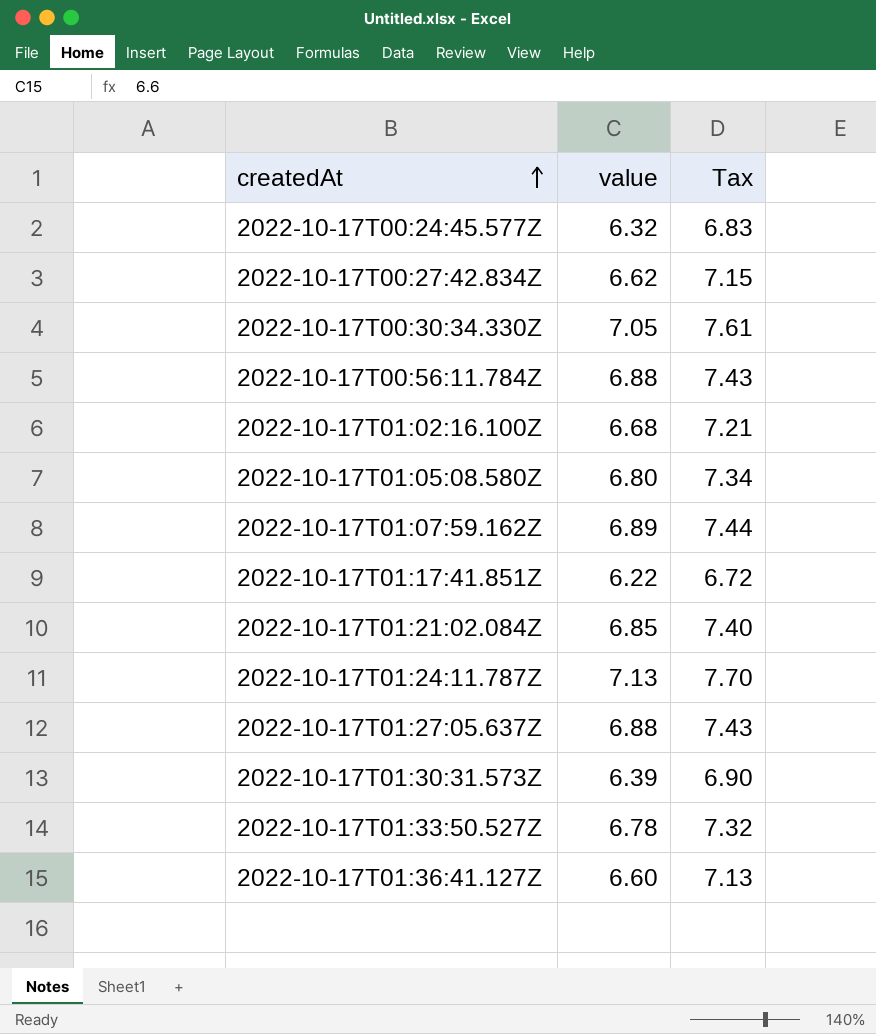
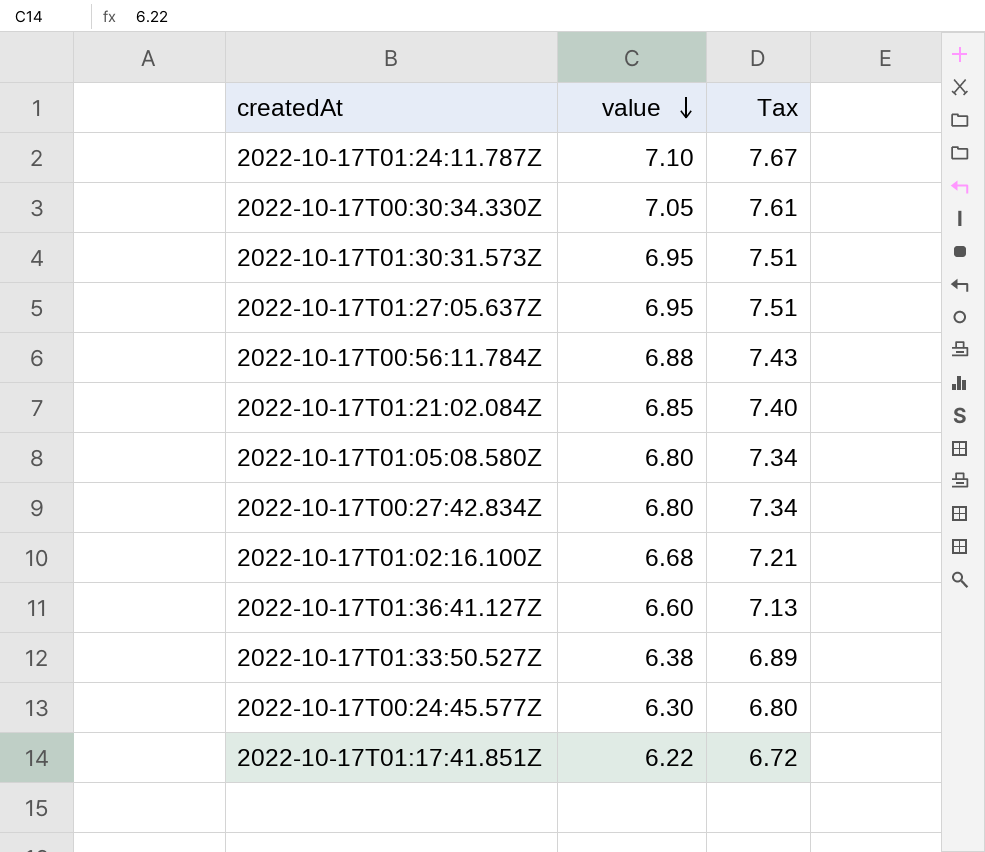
row order: createdAt ascending -> value descending
row 2022-10-17T01:07:59.162Z: 6.89 | 7.44 -> none
2022-10-17T01:24:11.787Z | value: 7.13 -> 7.10
2022-10-17T01:24:11.787Z | Tax: 7.70 -> 7.67
2022-10-17T01:30:31.573Z | value: 6.39 -> 6.95
2022-10-17T01:30:31.573Z | Tax: 6.90 -> 7.51
2022-10-17T01:27:05.637Z | value: 6.88 -> 6.95
2022-10-17T01:27:05.637Z | Tax: 7.43 -> 7.51
2022-10-17T00:27:42.834Z | value: 6.62 -> 6.80
2022-10-17T00:27:42.834Z | Tax: 7.15 -> 7.34
2022-10-17T01:33:50.527Z | value: 6.78 -> 6.38
2022-10-17T01:33:50.527Z | Tax: 7.32 -> 6.89
2022-10-17T00:24:45.577Z | value: 6.32 -> 6.30
2022-10-17T00:24:45.577Z | Tax: 6.83 -> 6.80

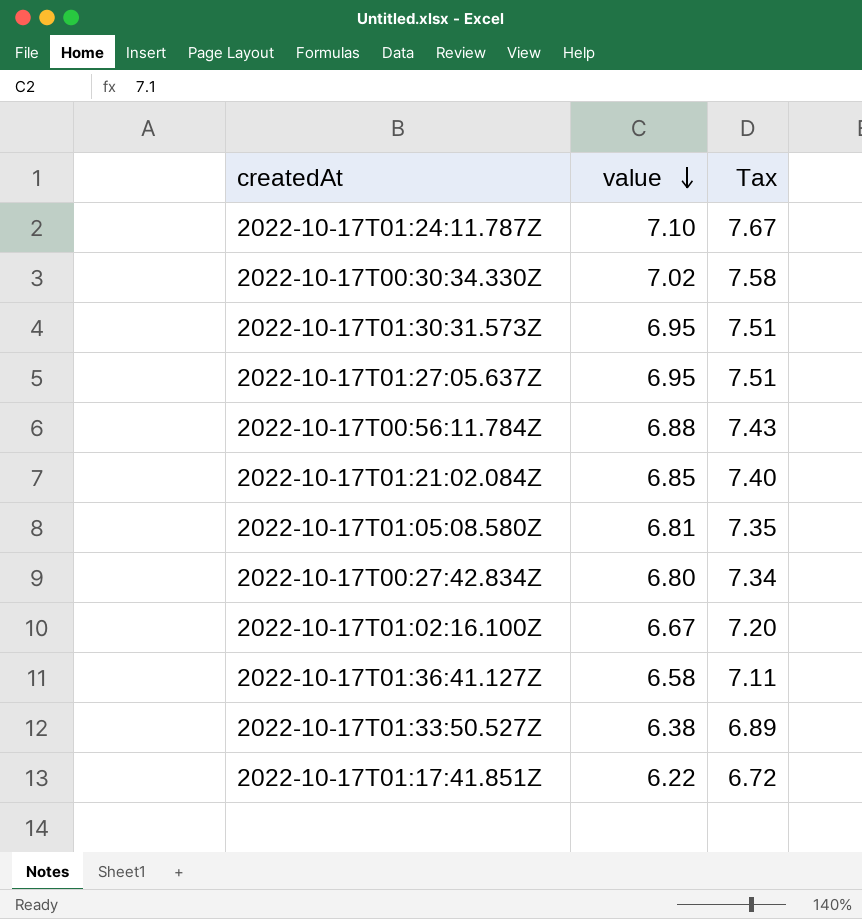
row 2022-10-17T00:24:45.577Z: 6.30 | 6.80 -> none
2022-10-17T00:30:34.330Z | value: 7.05 -> 7.02
2022-10-17T00:30:34.330Z | Tax: 7.61 -> 7.58
2022-10-17T01:05:08.580Z | value: 6.80 -> 6.81
2022-10-17T01:05:08.580Z | Tax: 7.34 -> 7.35
2022-10-17T01:02:16.100Z | value: 6.68 -> 6.67
2022-10-17T01:02:16.100Z | Tax: 7.21 -> 7.20
2022-10-17T01:36:41.127Z | value: 6.60 -> 6.58
2022-10-17T01:36:41.127Z | Tax: 7.13 -> 7.11

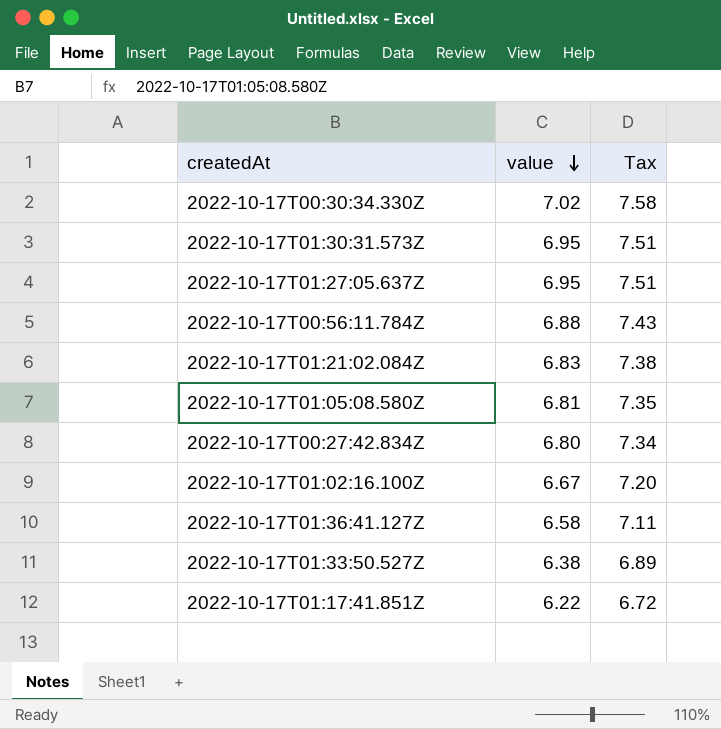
row 2022-10-17T01:24:11.787Z: 7.10 | 7.67 -> none
2022-10-17T01:21:02.084Z | value: 6.85 -> 6.83
2022-10-17T01:21:02.084Z | Tax: 7.40 -> 7.38

